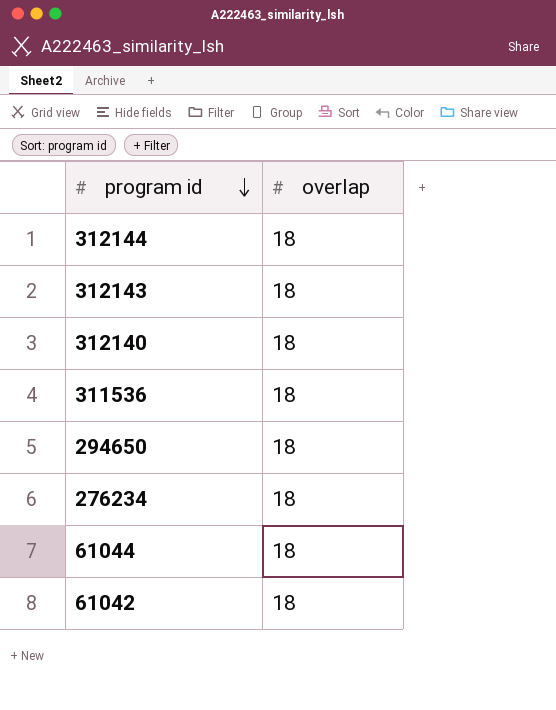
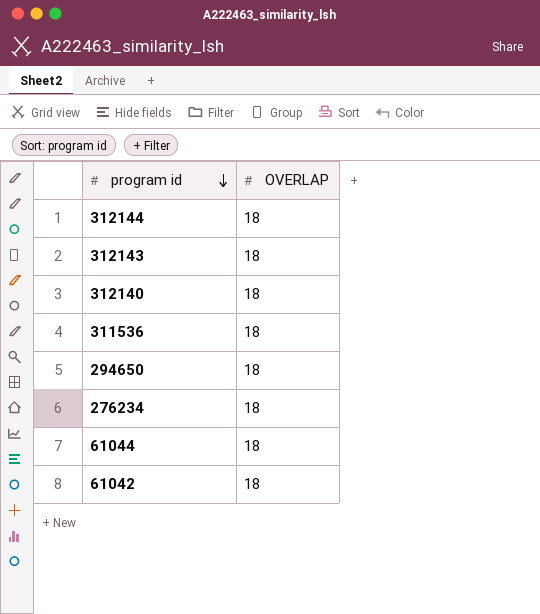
column name: overlap -> OVERLAP

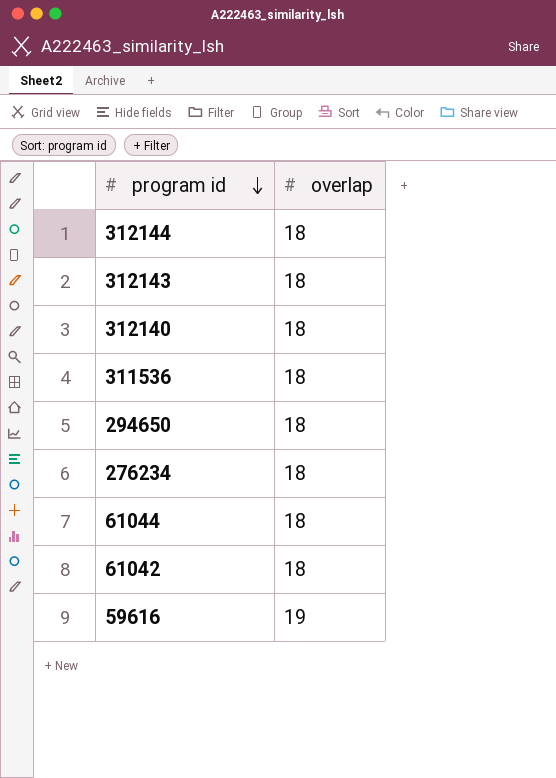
column name: OVERLAP -> overlap
row 59616: none -> 19

